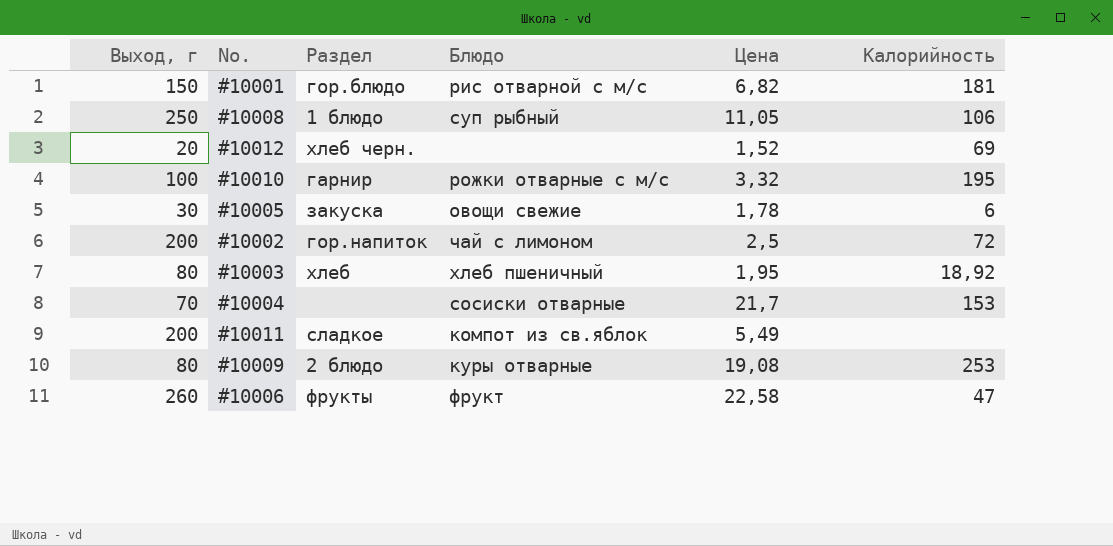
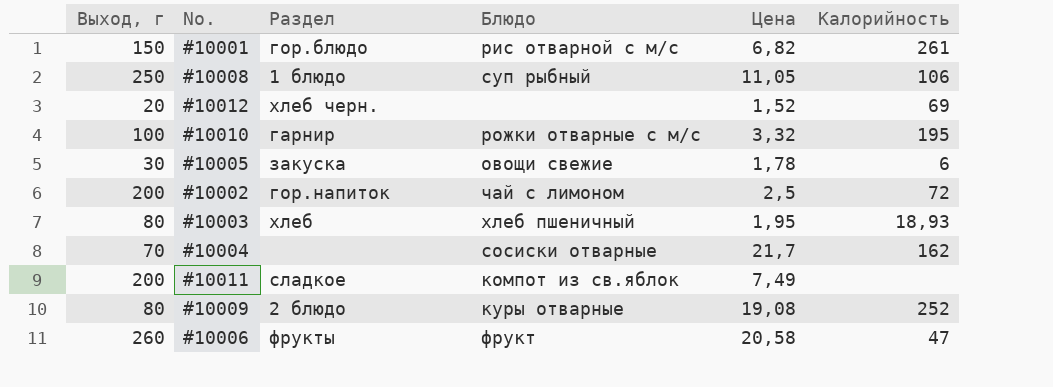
#10001 | Калорийность: 181 -> 261
#10003 | Калорийность: 18,92 -> 18,93
#10004 | Калорийность: 153 -> 162
#10011 | Цена: 5,49 -> 7,49
#10009 | Калорийность: 253 -> 252
#10006 | Цена: 22,58 -> 20,58

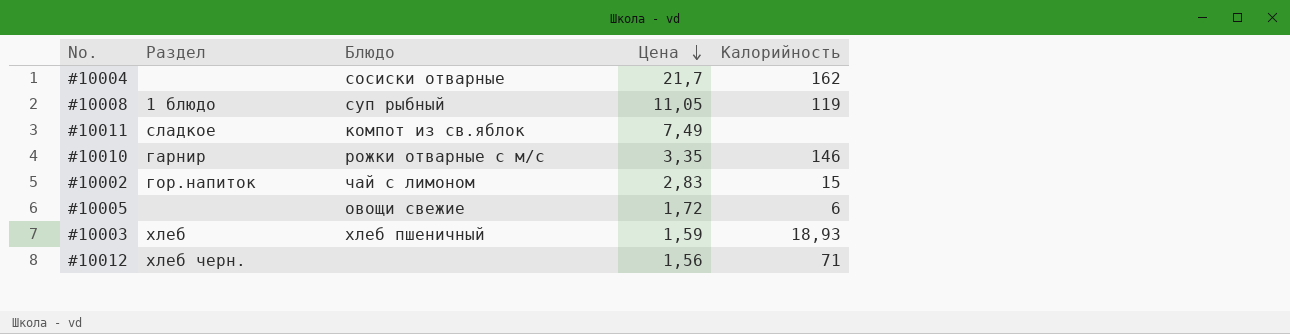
row order: none -> Цена descending
column Выход, г | position: 1 -> none
row #10001: 150 | гор.блюдо | рис отварной с м/с | 6,82 | 261 -> none
row #10009: 80 | 2 блюдо | куры отварные | 19,08 | 252 -> none
row #10006: 260 | фрукты | фрукт | 20,58 | 47 -> none
#10008 | Калорийность: 106 -> 119
#10010 | Цена: 3,32 -> 3,35
#10010 | Калорийность: 195 -> 146
#10002 | Цена: 2,5 -> 2,83
#10002 | Калорийность: 72 -> 15
#10005 | Раздел: закуска -> none
#10005 | Цена: 1,78 -> 1,72
#10003 | Цена: 1,95 -> 1,59
#10012 | Цена: 1,52 -> 1,56
#10012 | Калорийность: 69 -> 71

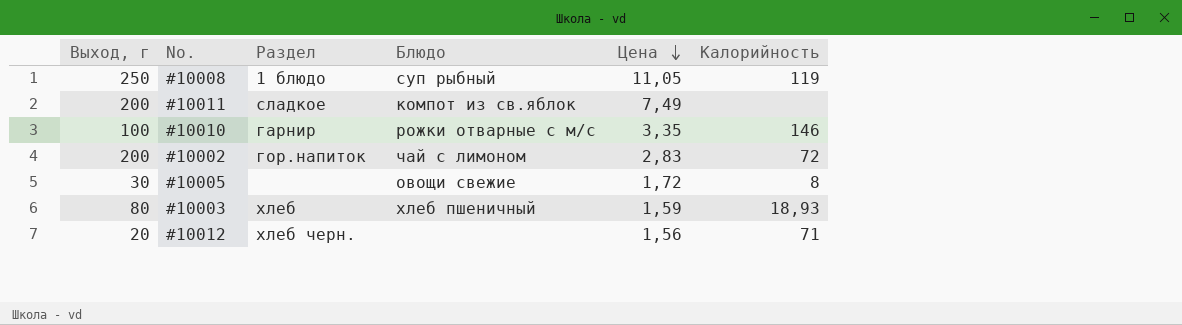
column Выход, г | position: none -> 1
row #10004: none | сосиски отварные | 21,7 | 162 -> none
#10002 | Калорийность: 15 -> 72
#10005 | Калорийность: 6 -> 8

